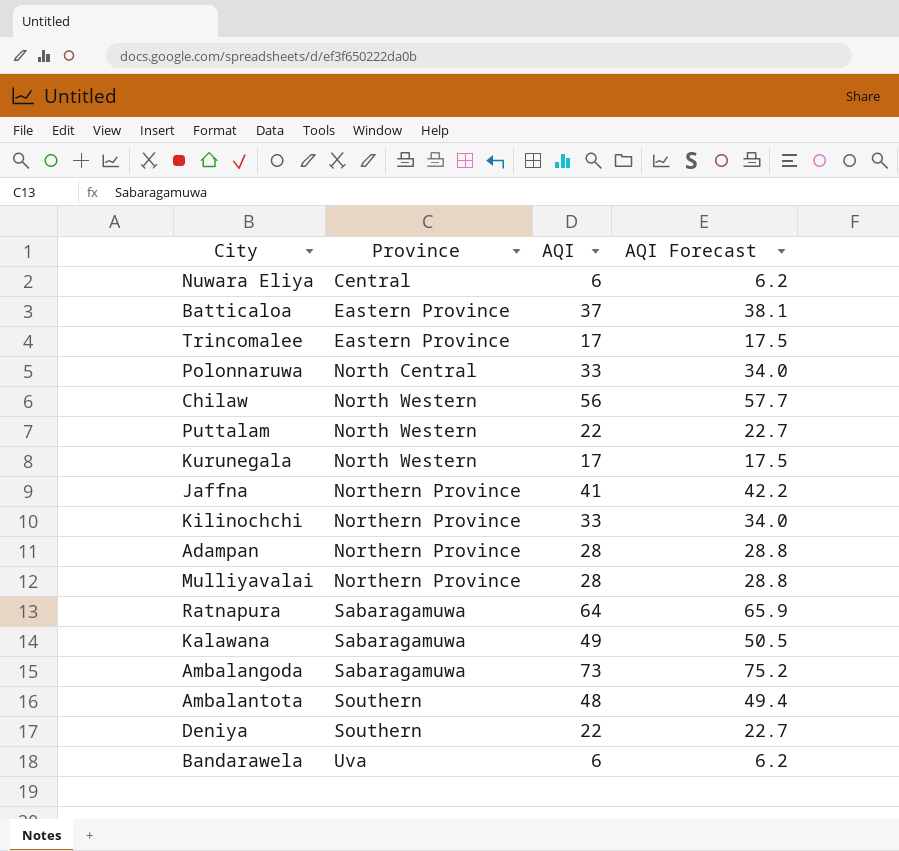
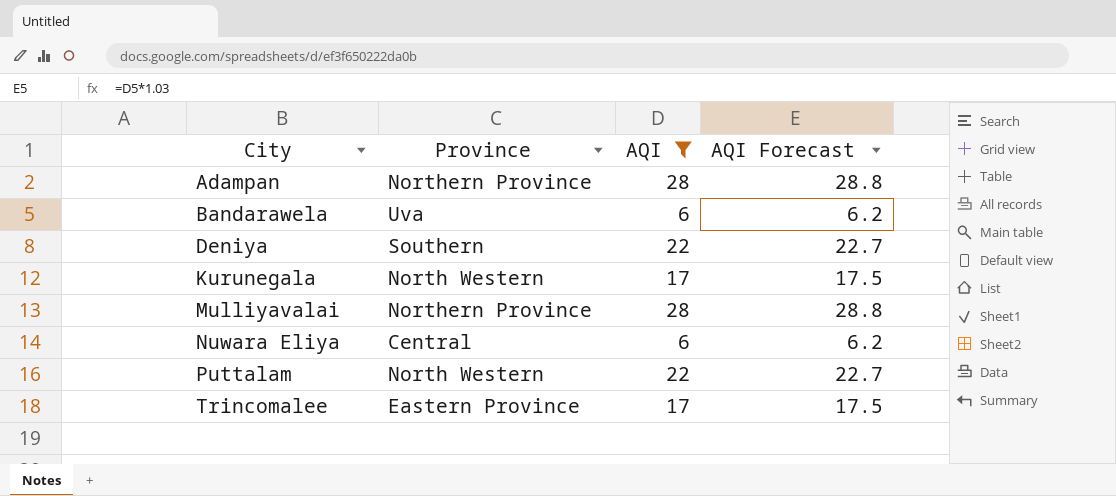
filter: none -> AQI <= 28
row order: Province ascending -> City ascending

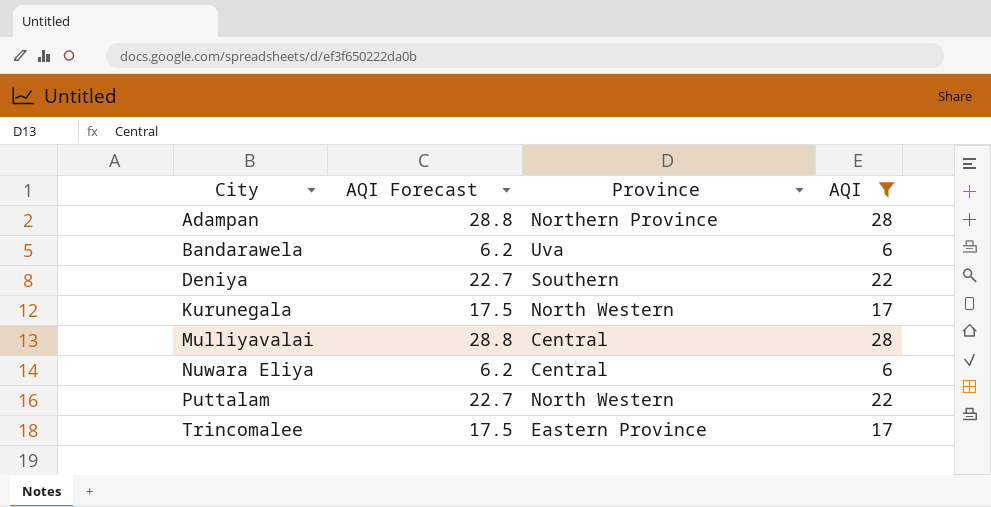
column AQI Forecast | position: 4 -> 2
Mulliyavalai | Province: Northern Province -> Central

